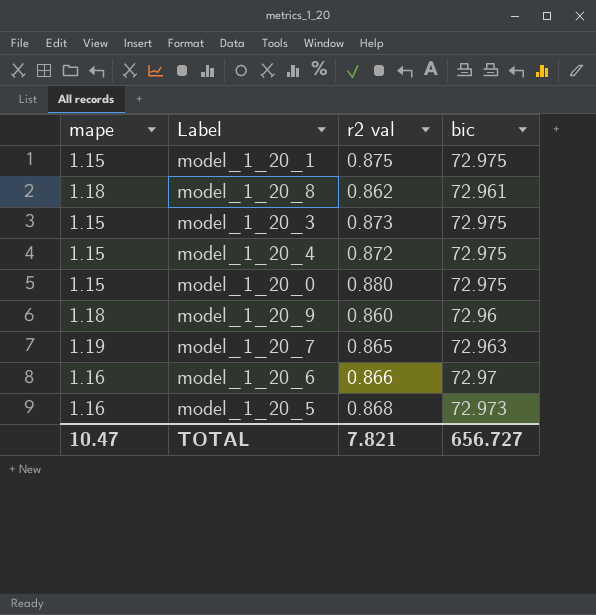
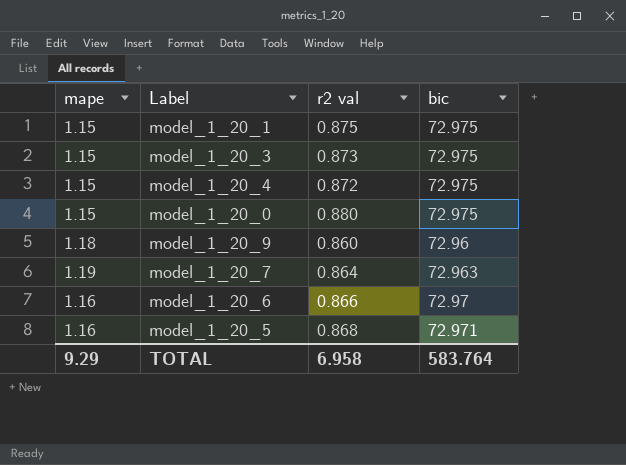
row model_1_20_8: 1.18 | 0.862 | 72.961 -> none
model_1_20_7 | r2 val: 0.865 -> 0.864
model_1_20_5 | bic: 72.973 -> 72.971
TOTAL | mape: 10.47 -> 9.29
TOTAL | r2 val: 7.821 -> 6.958
TOTAL | bic: 656.727 -> 583.764

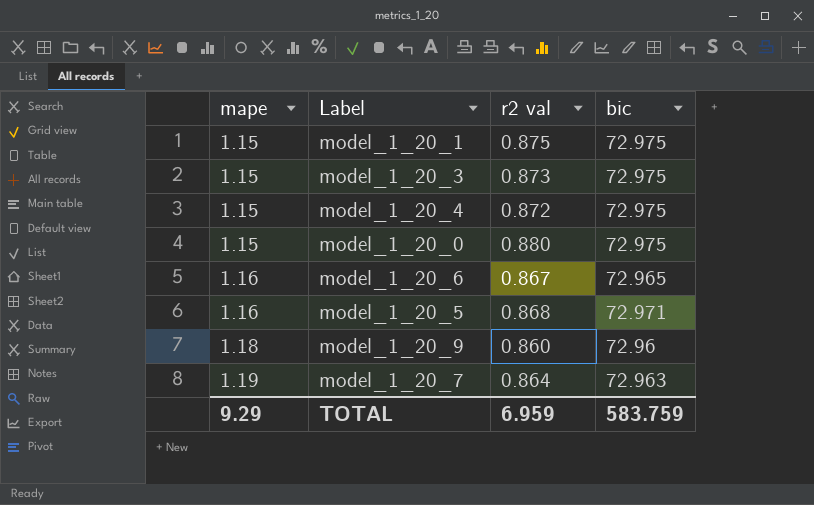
row order: none -> mape ascending
model_1_20_6 | r2 val: 0.866 -> 0.867
model_1_20_6 | bic: 72.97 -> 72.965
TOTAL | r2 val: 6.958 -> 6.959
TOTAL | bic: 583.764 -> 583.759

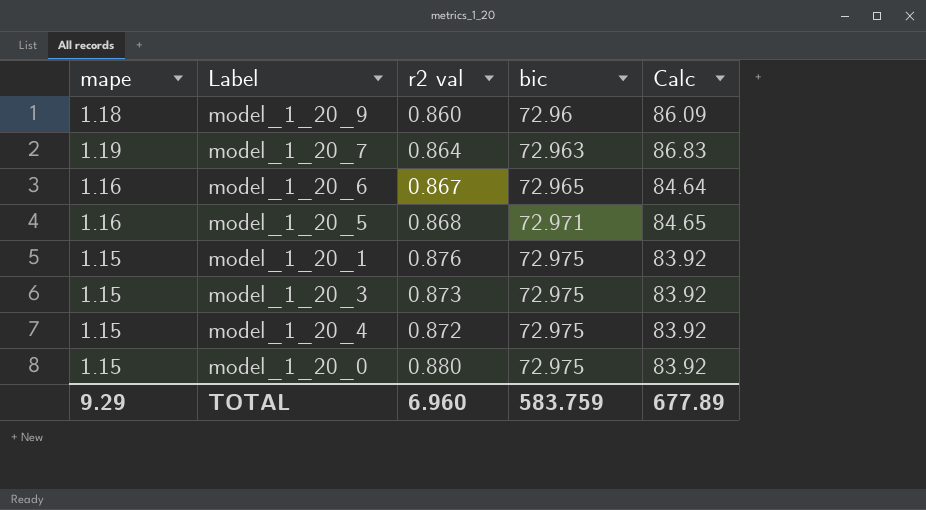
row order: mape ascending -> bic ascending
column Calc | formula: none -> [mape] * [bic]
model_1_20_1 | r2 val: 0.875 -> 0.876
TOTAL | r2 val: 6.959 -> 6.960

